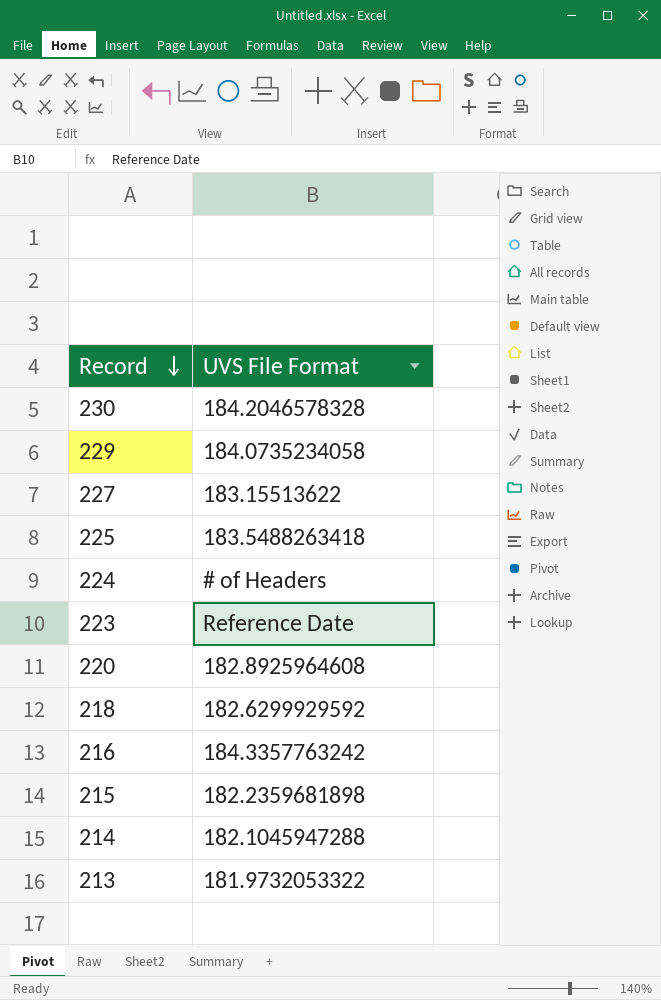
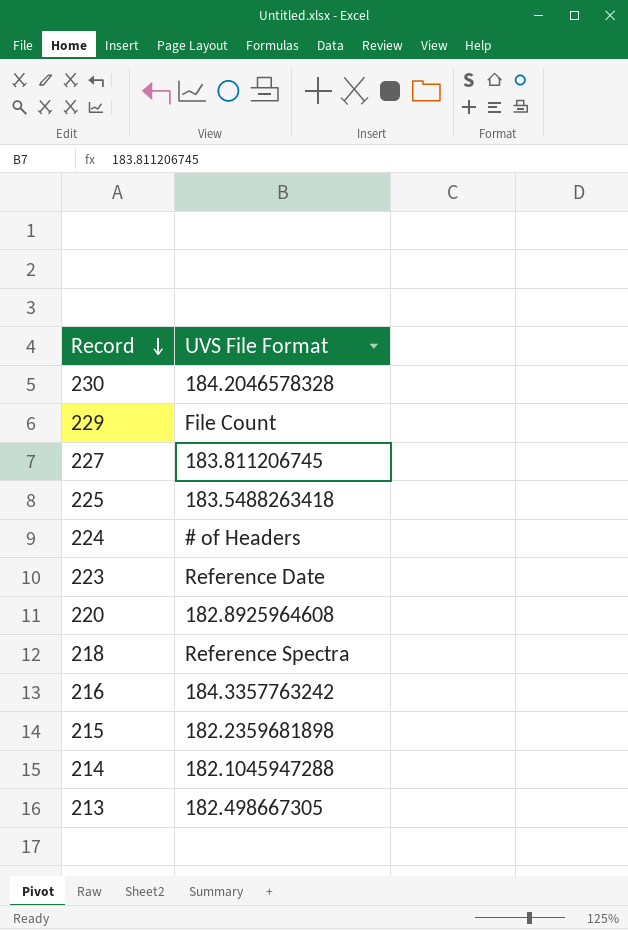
229 | UVS File Format: 184.0735234058 -> File Count
227 | UVS File Format: 183.15513622 -> 183.811206745
218 | UVS File Format: 182.6299929592 -> Reference Spectra
213 | UVS File Format: 181.9732053322 -> 182.498667305

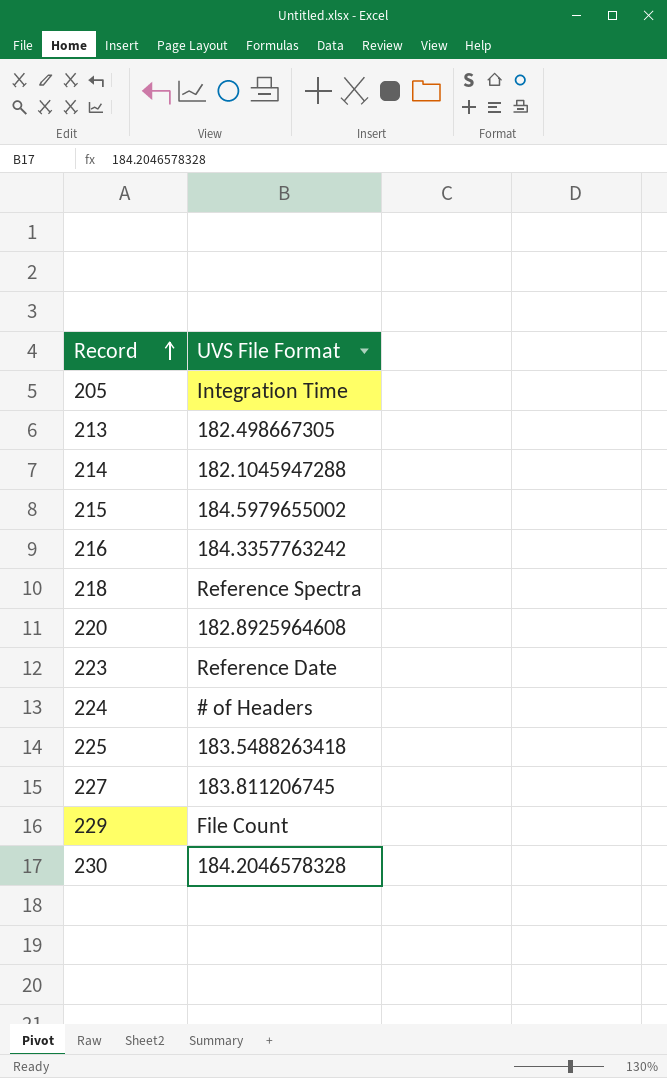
row order: Record descending -> Record ascending
row 205: none -> Integration Time
215 | UVS File Format: 182.2359681898 -> 184.5979655002

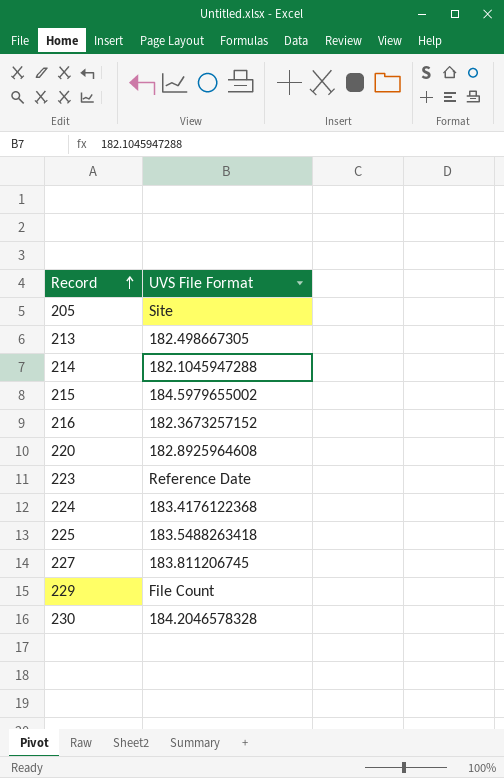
row 218: Reference Spectra -> none
205 | UVS File Format: Integration Time -> Site
216 | UVS File Format: 184.3357763242 -> 182.3673257152
224 | UVS File Format: # of Headers -> 183.4176122368

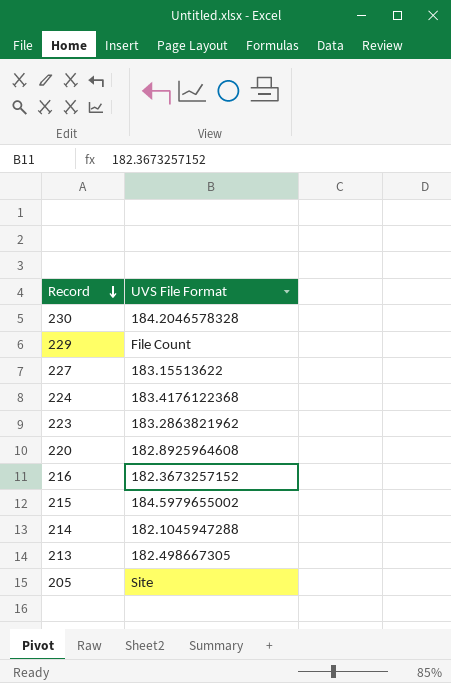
row order: Record ascending -> Record descending
row 225: 183.5488263418 -> none
227 | UVS File Format: 183.811206745 -> 183.15513622
223 | UVS File Format: Reference Date -> 183.2863821962

